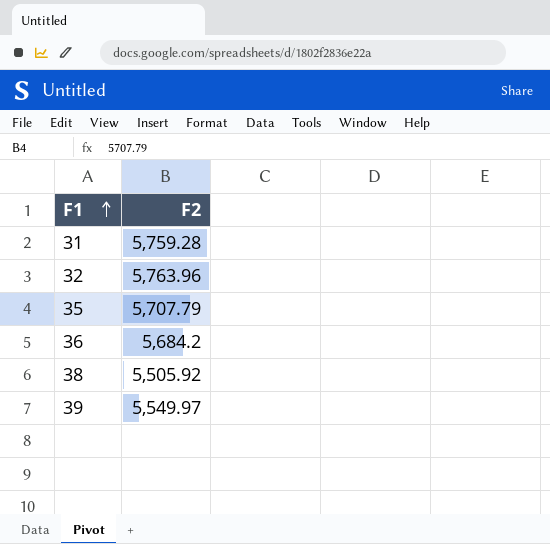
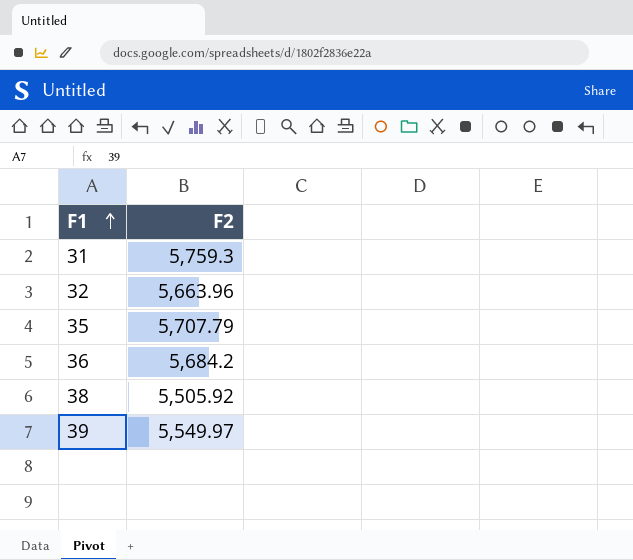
31 | F2: 5,759.28 -> 5,759.3
32 | F2: 5,763.96 -> 5,663.96

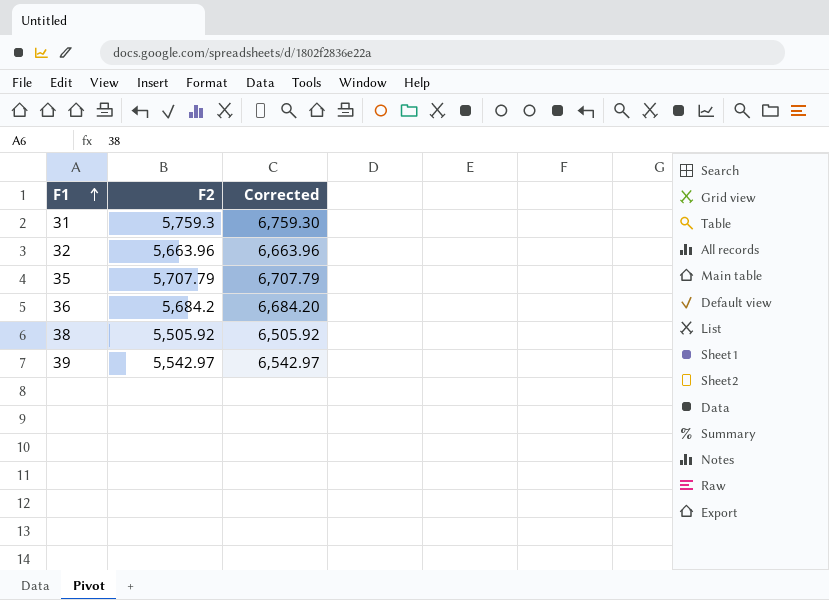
column Corrected | formula: none -> [F2] + 1000
39 | F2: 5,549.97 -> 5,542.97

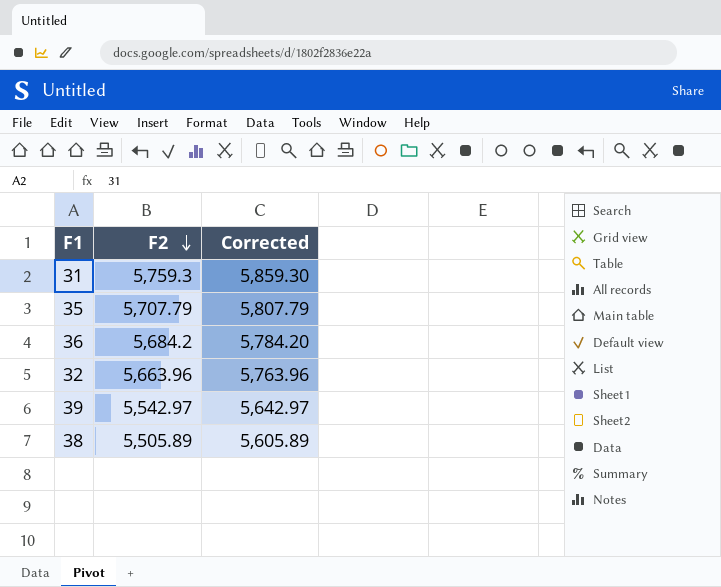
row order: F1 ascending -> F2 descending
column Corrected | formula: [F2] + 1000 -> [F2] + 100
38 | F2: 5,505.92 -> 5,505.89

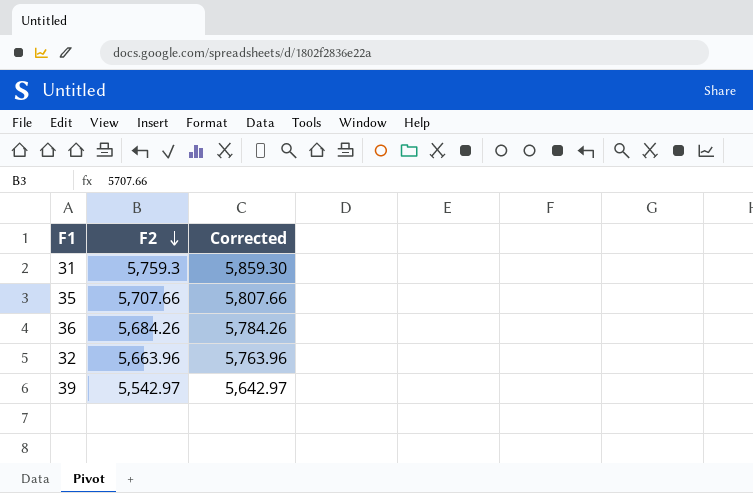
row 38: 5,505.89 | 5,605.89 -> none
35 | F2: 5,707.79 -> 5,707.66
35 | Corrected: 5,807.79 -> 5,807.66
36 | F2: 5,684.2 -> 5,684.26
36 | Corrected: 5,784.20 -> 5,784.26

